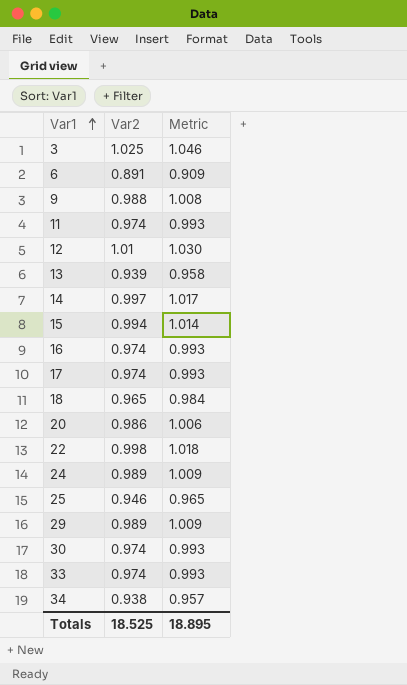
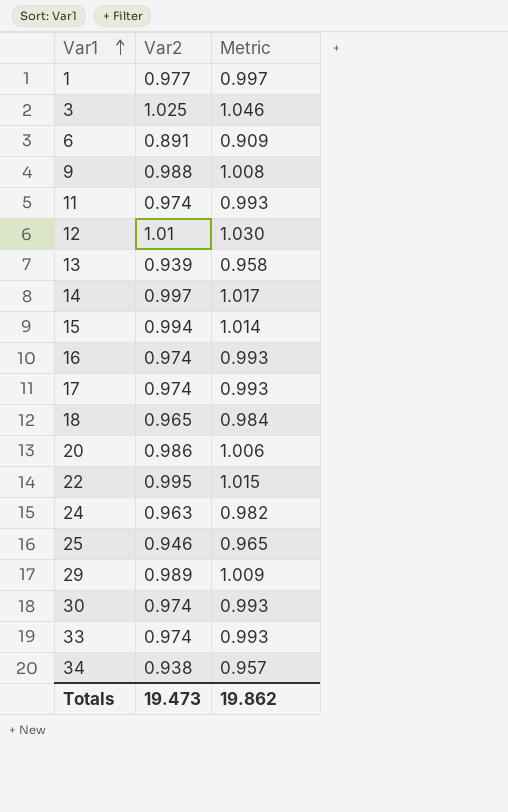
row 1: none -> 0.977 | 0.997
22 | Var2: 0.998 -> 0.995
22 | Metric: 1.018 -> 1.015
24 | Var2: 0.989 -> 0.963
24 | Metric: 1.009 -> 0.982
Totals | Var2: 18.525 -> 19.473
Totals | Metric: 18.895 -> 19.862

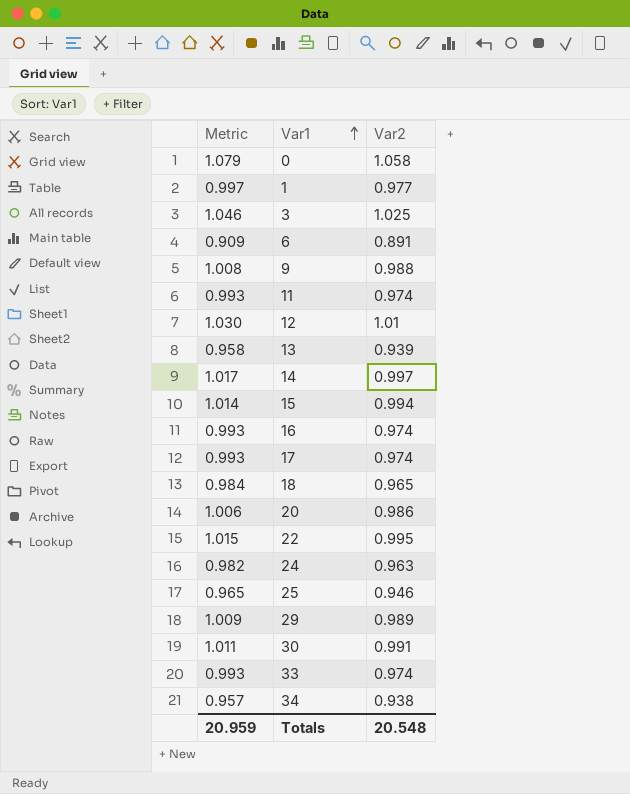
column Metric | position: 3 -> 1
row 0: none -> 1.079 | 1.058
30 | Metric: 0.993 -> 1.011
30 | Var2: 0.974 -> 0.991
Totals | Metric: 19.862 -> 20.959
Totals | Var2: 19.473 -> 20.548

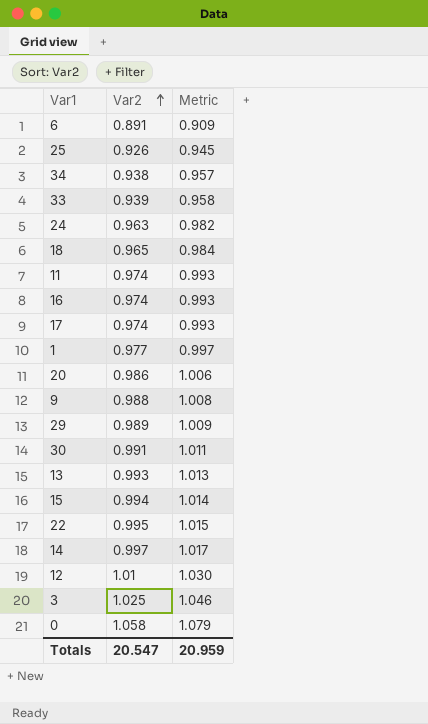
row order: Var1 ascending -> Var2 ascending
column Metric | position: 1 -> 3
25 | Var2: 0.946 -> 0.926
25 | Metric: 0.965 -> 0.945
33 | Var2: 0.974 -> 0.939
33 | Metric: 0.993 -> 0.958
13 | Var2: 0.939 -> 0.993
13 | Metric: 0.958 -> 1.013
Totals | Var2: 20.548 -> 20.547

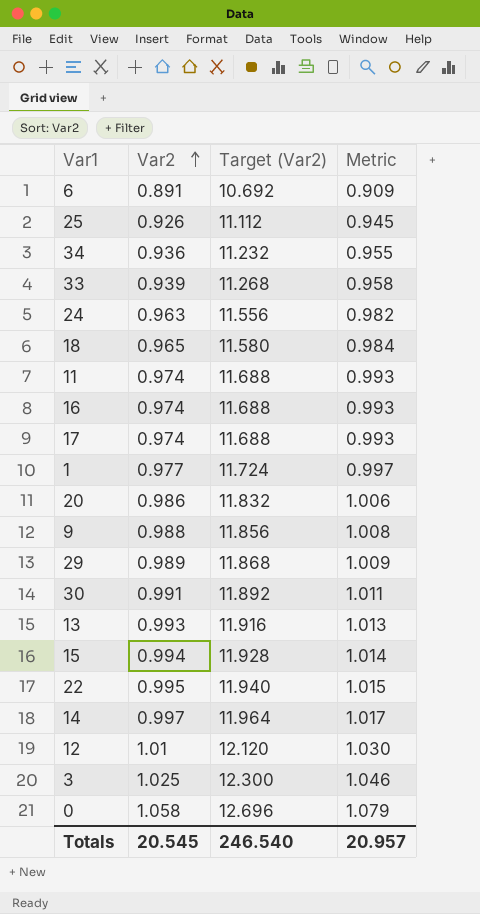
column Target (Var2) | formula: none -> [Var2] * 12
34 | Var2: 0.938 -> 0.936
34 | Metric: 0.957 -> 0.955
Totals | Var2: 20.547 -> 20.545
Totals | Metric: 20.959 -> 20.957

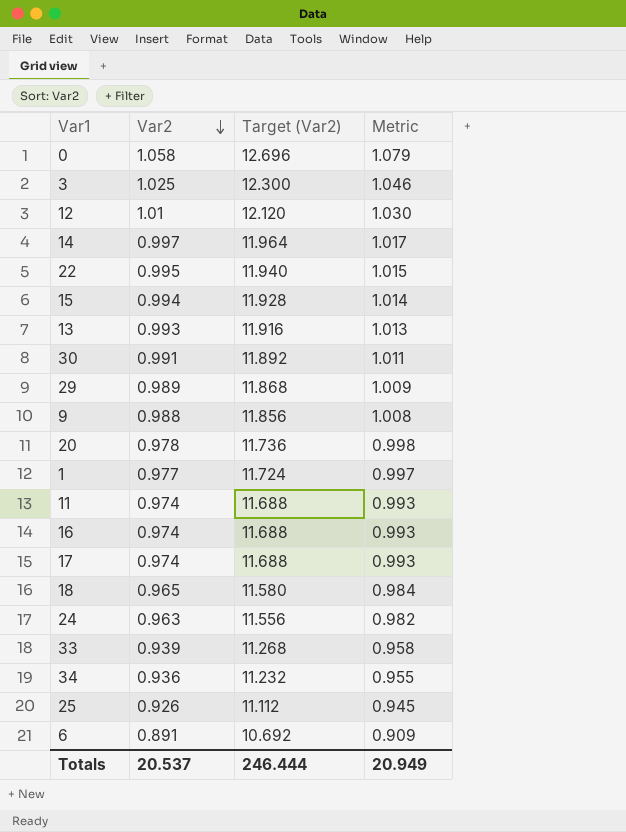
row order: Var2 ascending -> Var2 descending
20 | Var2: 0.986 -> 0.978
20 | Target (Var2): 11.832 -> 11.736
20 | Metric: 1.006 -> 0.998
Totals | Var2: 20.545 -> 20.537
Totals | Target (Var2): 246.540 -> 246.444
Totals | Metric: 20.957 -> 20.949

